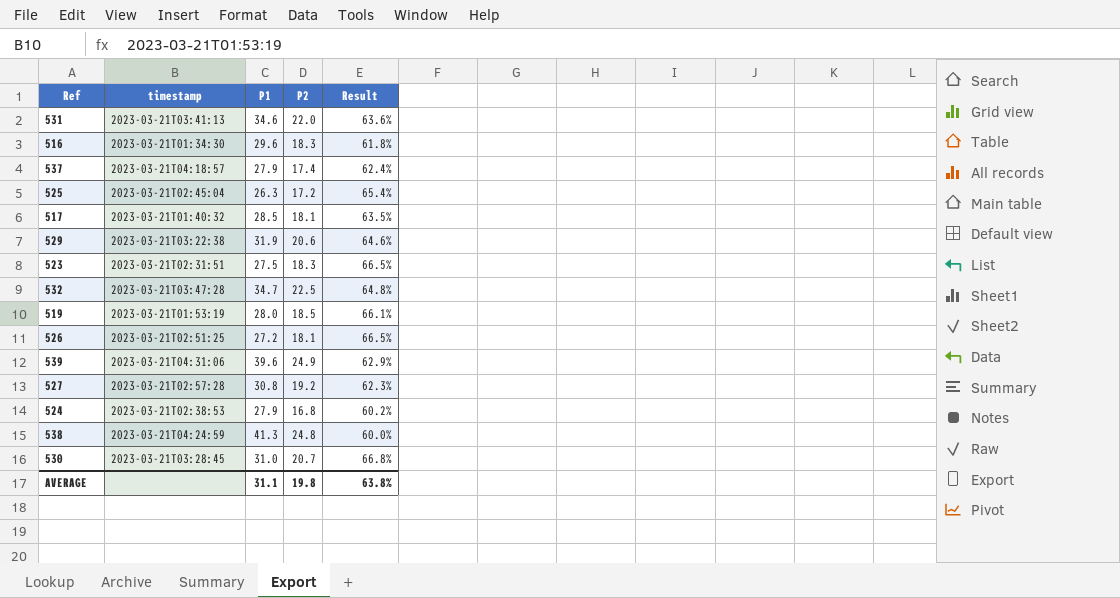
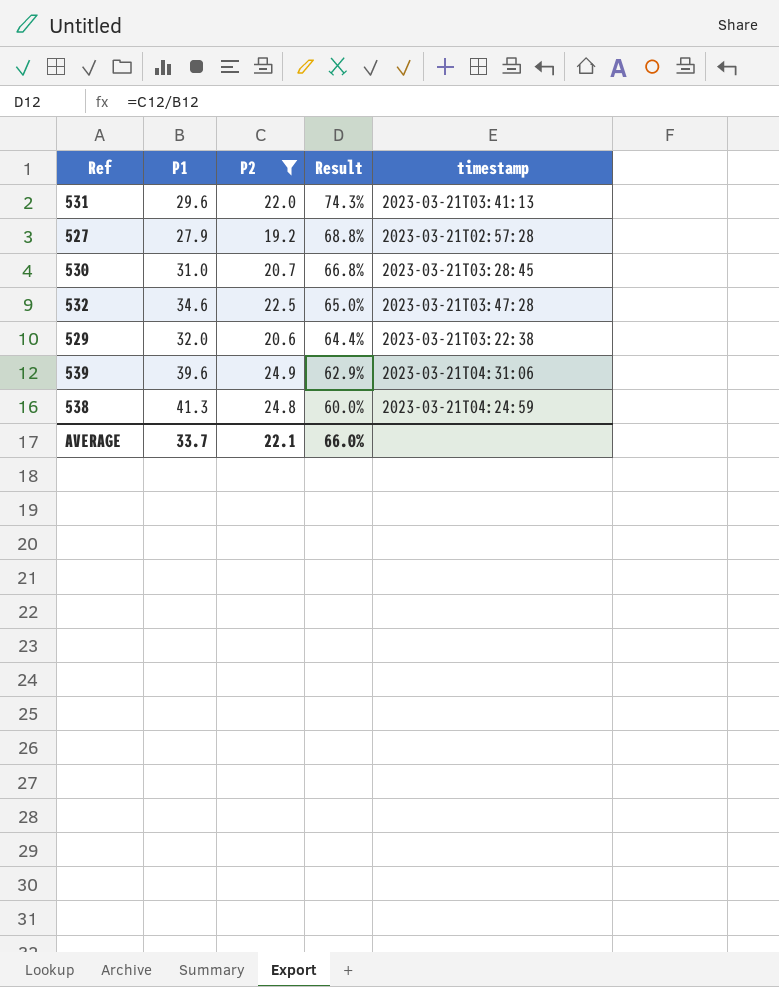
filter: none -> P2 >= 19.2
row order: none -> Result descending
column timestamp | position: 2 -> 5
531 | P1: 34.6 -> 29.6
531 | Result: 63.6% -> 74.3%
527 | P1: 30.8 -> 27.9
527 | Result: 62.3% -> 68.8%
532 | P1: 34.7 -> 34.6
532 | Result: 64.8% -> 65.0%
529 | P1: 31.9 -> 32.0
529 | Result: 64.6% -> 64.4%
AVERAGE | P1: 31.1 -> 33.7
AVERAGE | P2: 19.8 -> 22.1
AVERAGE | Result: 63.8% -> 66.0%

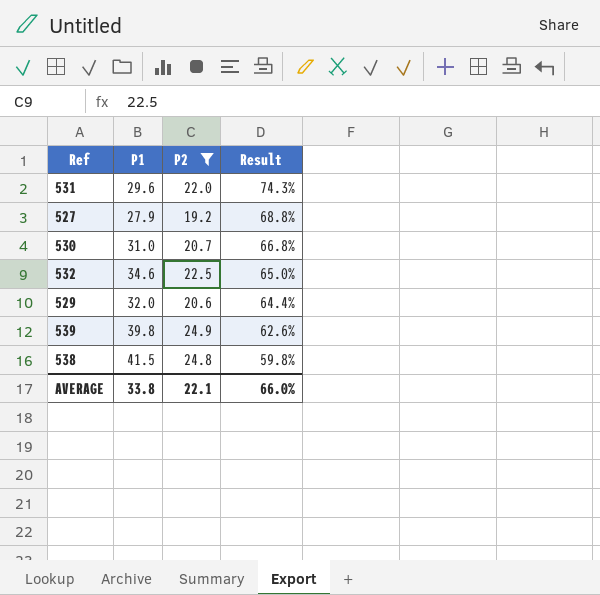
column timestamp | position: 5 -> none
539 | P1: 39.6 -> 39.8
539 | Result: 62.9% -> 62.6%
538 | P1: 41.3 -> 41.5
538 | Result: 60.0% -> 59.8%
AVERAGE | P1: 33.7 -> 33.8

